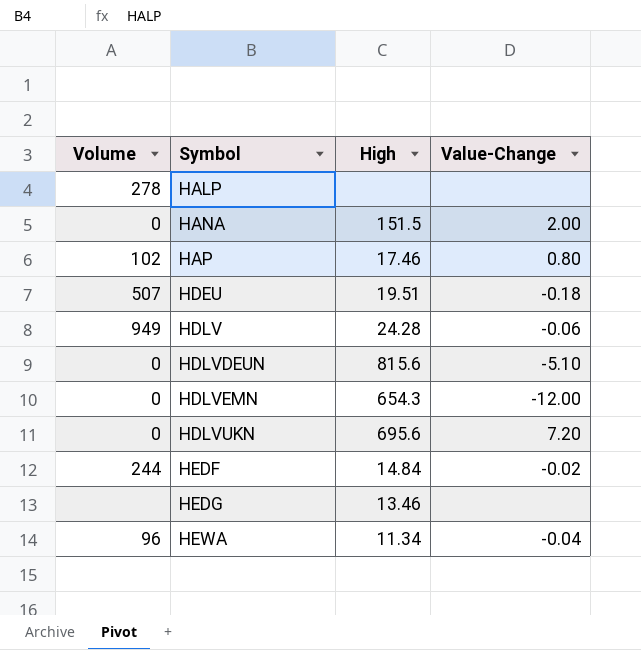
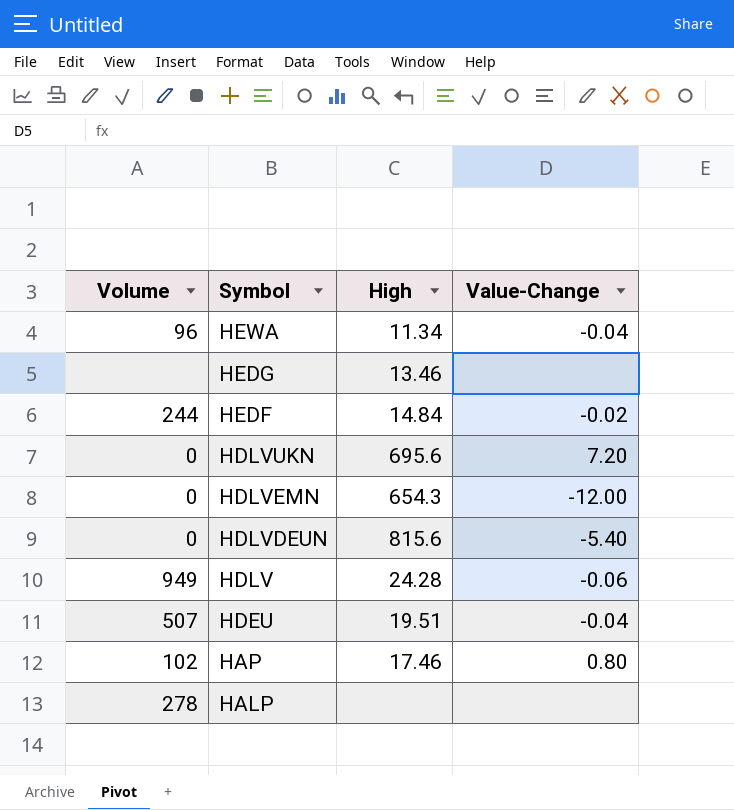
row order: Symbol ascending -> Symbol descending
row HANA: 0 | 151.5 | 2.00 -> none
HDLVDEUN | Value-Change: -5.10 -> -5.40
HDEU | Value-Change: -0.18 -> -0.04

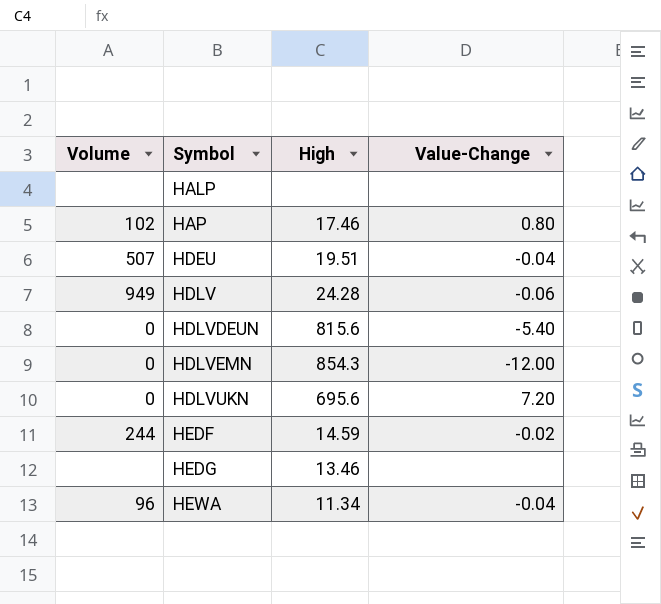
row order: Symbol descending -> Symbol ascending
HALP | Volume: 278 -> none
HDLVEMN | High: 654.3 -> 854.3
HEDF | High: 14.84 -> 14.59

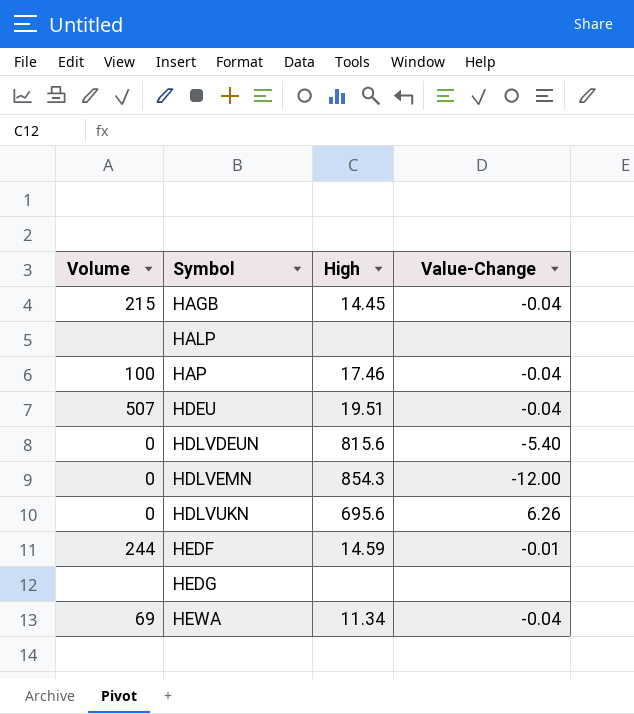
row HDLV: 949 | 24.28 | -0.06 -> none
row HAGB: none -> 215 | 14.45 | -0.04
HAP | Volume: 102 -> 100
HAP | Value-Change: 0.80 -> -0.04
HDLVUKN | Value-Change: 7.20 -> 6.26
HEDF | Value-Change: -0.02 -> -0.01
HEDG | High: 13.46 -> none
HEWA | Volume: 96 -> 69

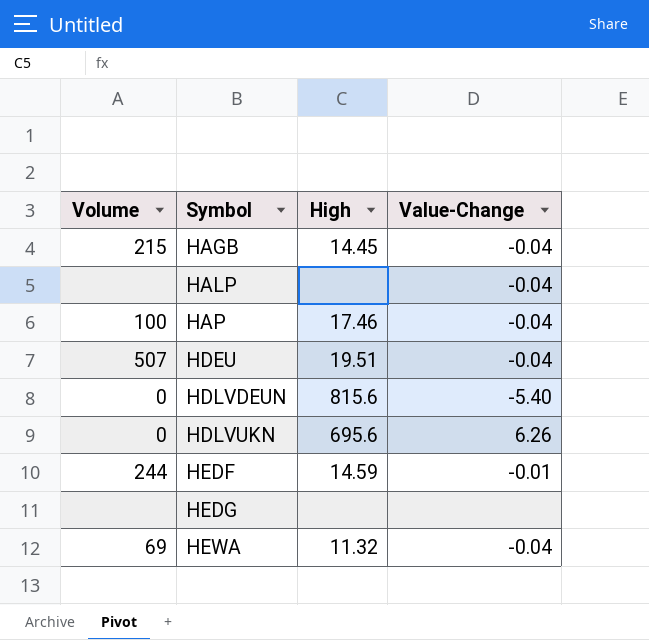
row HDLVEMN: 0 | 854.3 | -12.00 -> none
HALP | Value-Change: none -> -0.04
HEWA | High: 11.34 -> 11.32

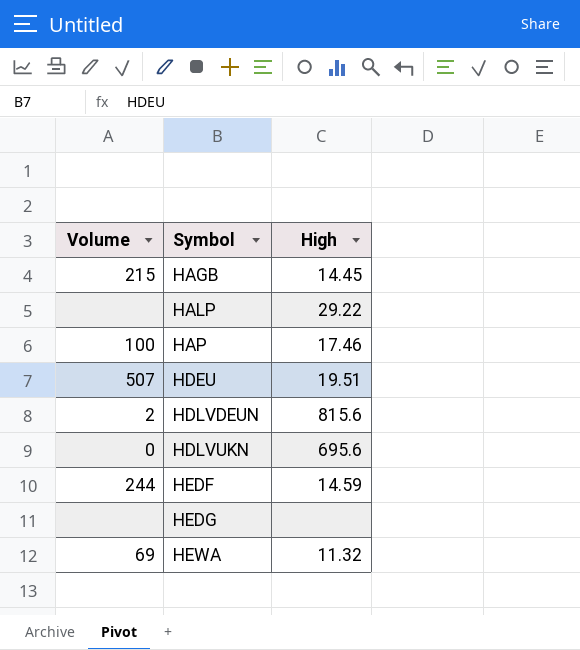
column Value-Change | position: 4 -> none
HALP | High: none -> 29.22
HDLVDEUN | Volume: 0 -> 2

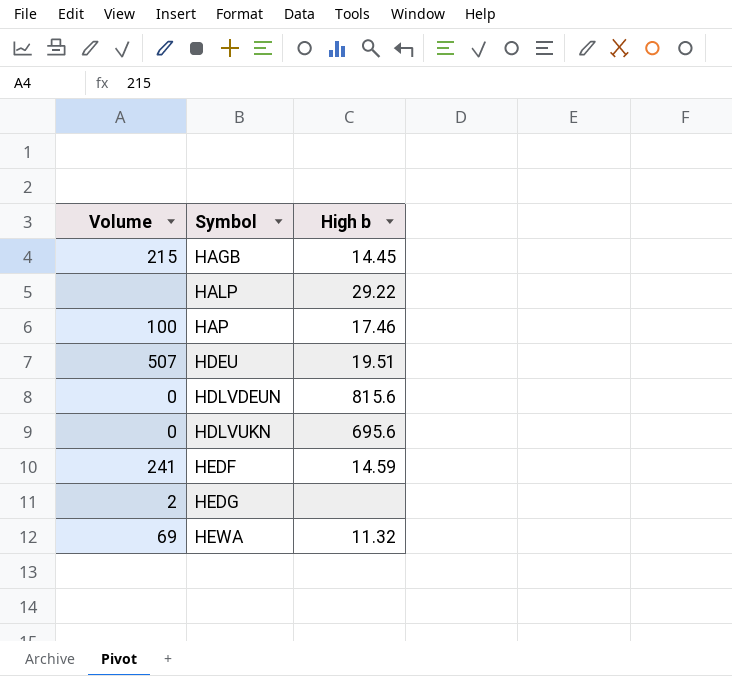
column name: High -> High b
HDLVDEUN | Volume: 2 -> 0
HEDF | Volume: 244 -> 241
HEDG | Volume: none -> 2

